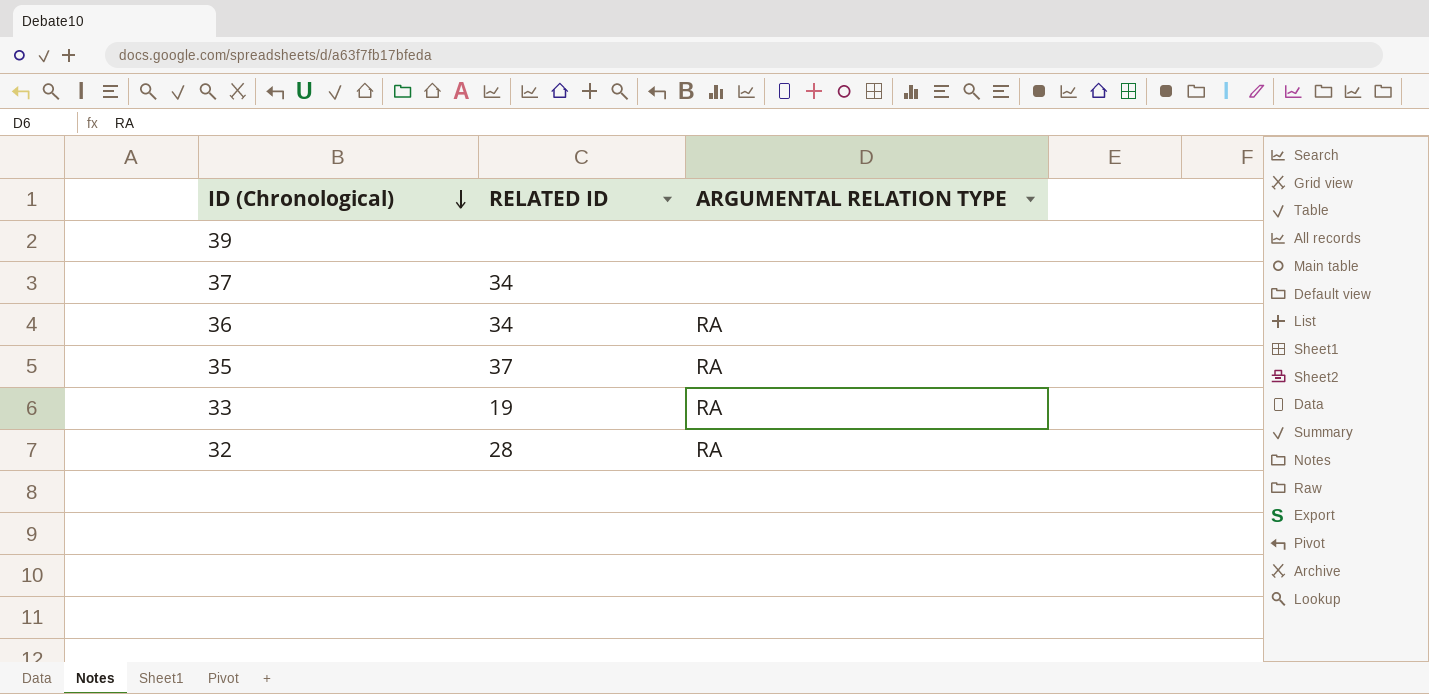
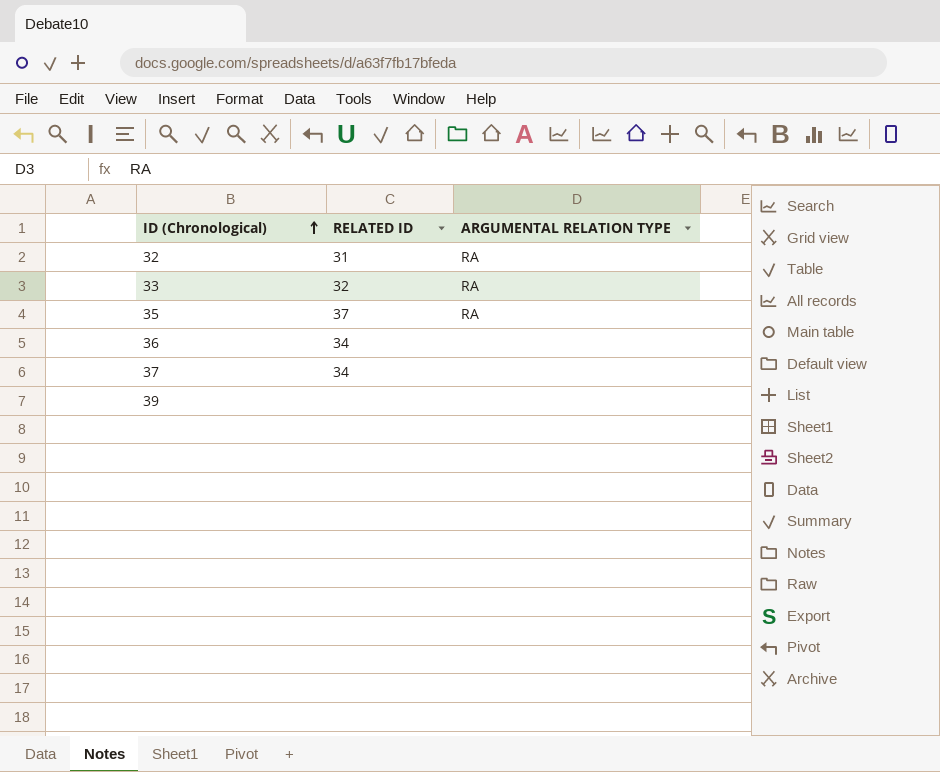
row order: ID (Chronological) descending -> ID (Chronological) ascending
32 | RELATED ID: 28 -> 31
33 | RELATED ID: 19 -> 32
36 | ARGUMENTAL RELATION TYPE: RA -> none

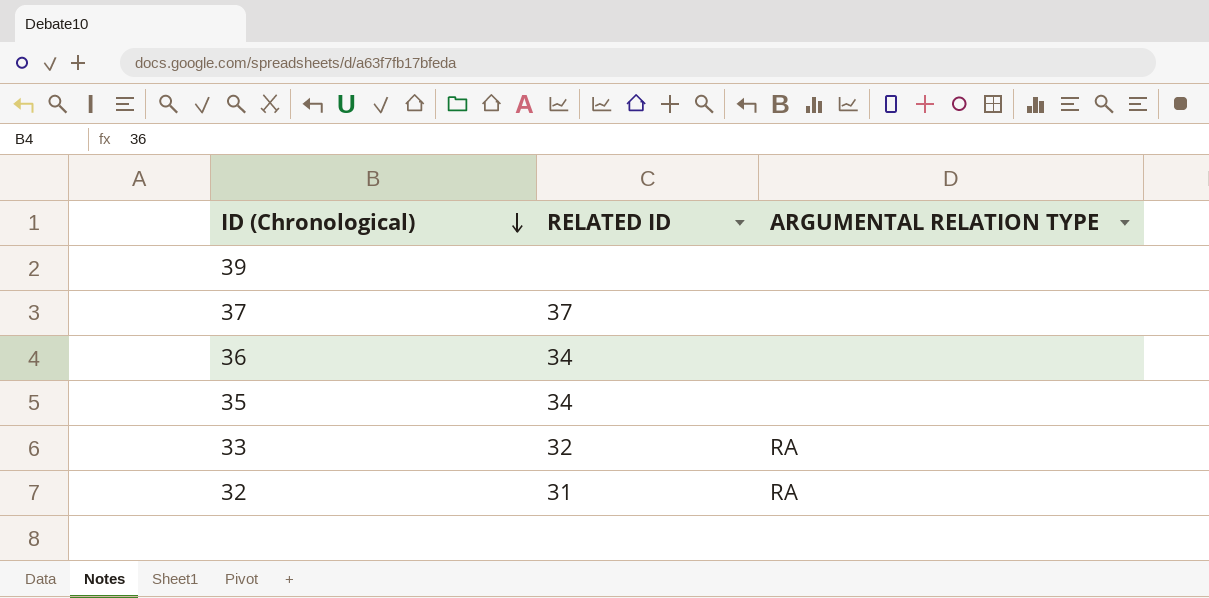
row order: ID (Chronological) ascending -> ID (Chronological) descending
37 | RELATED ID: 34 -> 37
35 | RELATED ID: 37 -> 34
35 | ARGUMENTAL RELATION TYPE: RA -> none

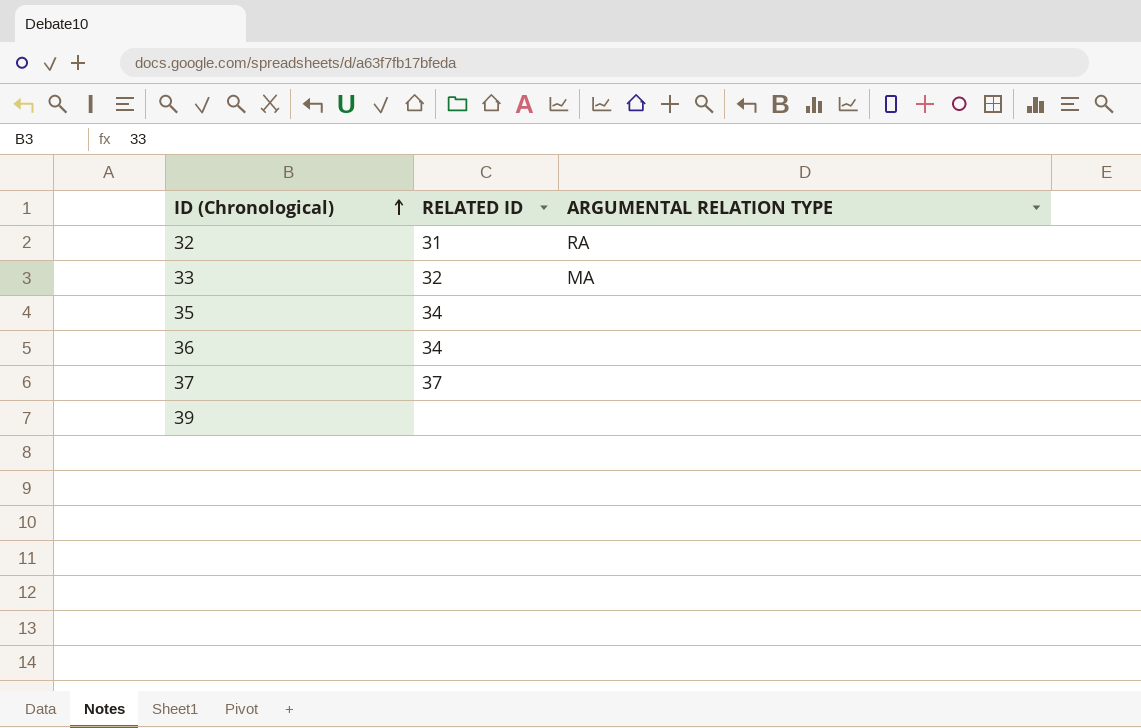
row order: ID (Chronological) descending -> ID (Chronological) ascending
33 | ARGUMENTAL RELATION TYPE: RA -> MA

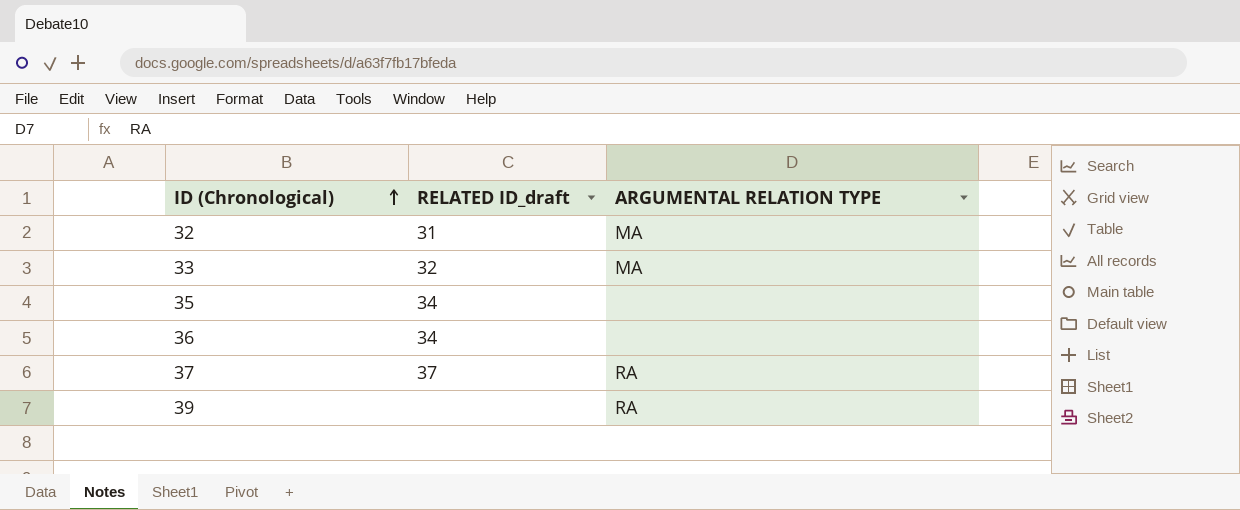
column name: RELATED ID -> RELATED ID_draft
32 | ARGUMENTAL RELATION TYPE: RA -> MA
37 | ARGUMENTAL RELATION TYPE: none -> RA
39 | ARGUMENTAL RELATION TYPE: none -> RA

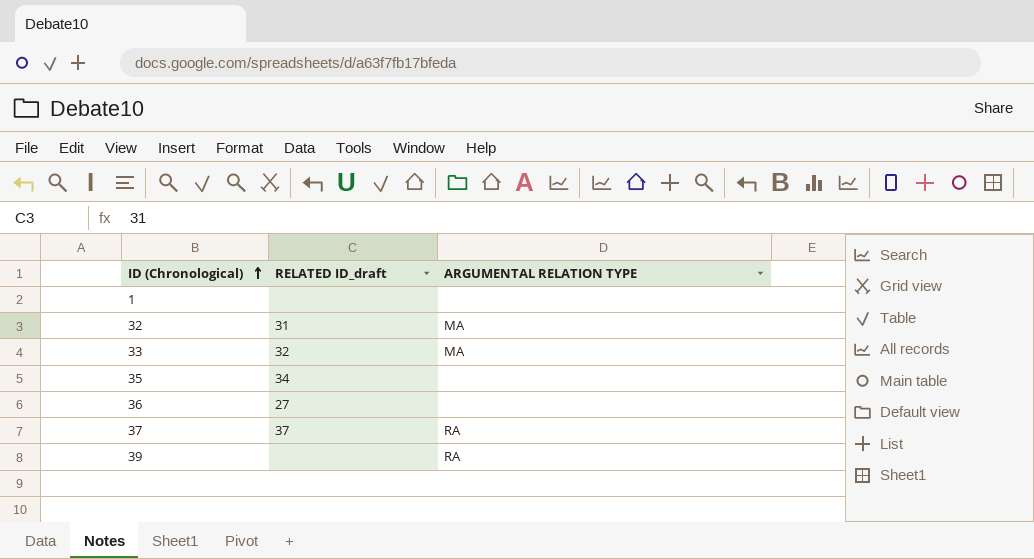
row 1: none -> none | none
36 | RELATED ID_draft: 34 -> 27

